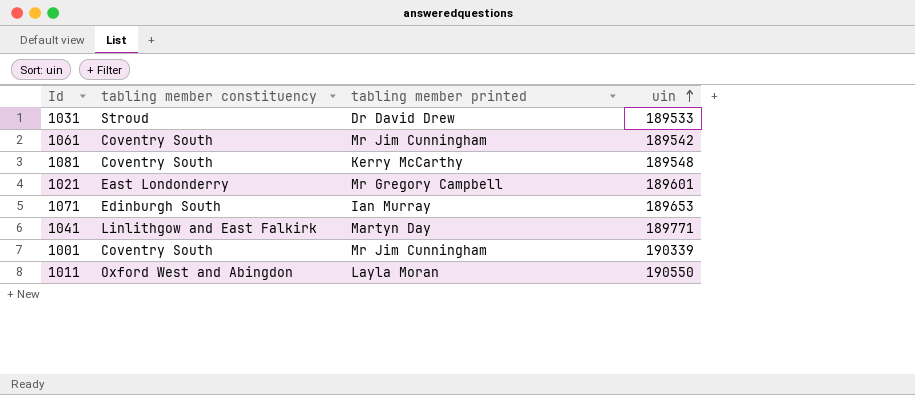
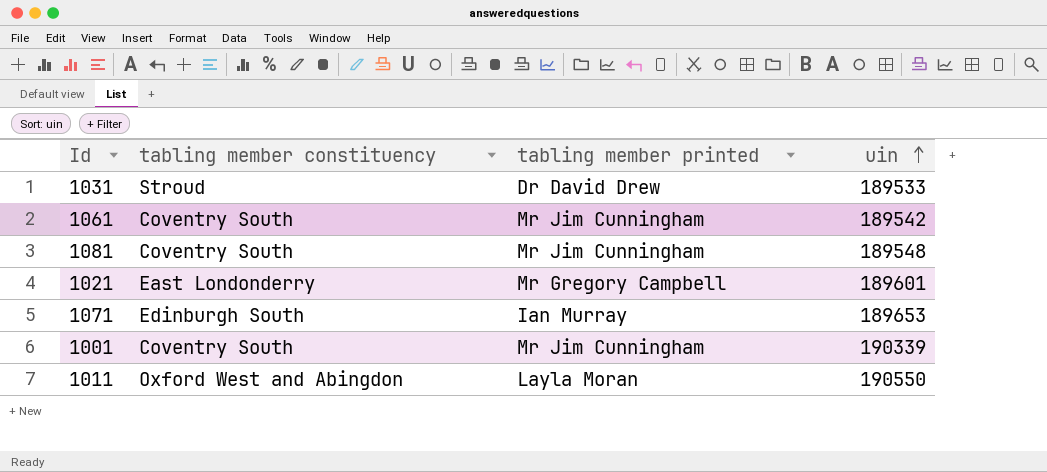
row 1041: Linlithgow and East Falkirk | Martyn Day | 189771 -> none
1081 | tabling member printed: Kerry McCarthy -> Mr Jim Cunningham

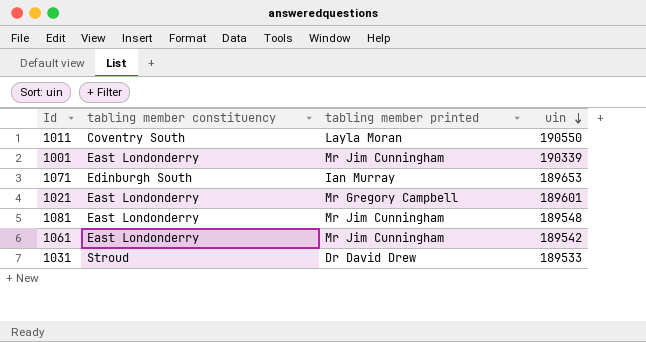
row order: uin ascending -> uin descending
1011 | tabling member constituency: Oxford West and Abingdon -> Coventry South
1001 | tabling member constituency: Coventry South -> East Londonderry
1081 | tabling member constituency: Coventry South -> East Londonderry
1061 | tabling member constituency: Coventry South -> East Londonderry

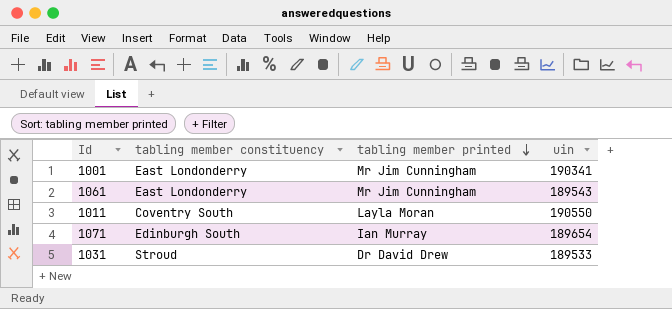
row order: uin descending -> tabling member printed descending
row 1021: East Londonderry | Mr Gregory Campbell | 189601 -> none
row 1081: East Londonderry | Mr Jim Cunningham | 189548 -> none
1001 | uin: 190339 -> 190341
1061 | uin: 189542 -> 189543
1071 | uin: 189653 -> 189654

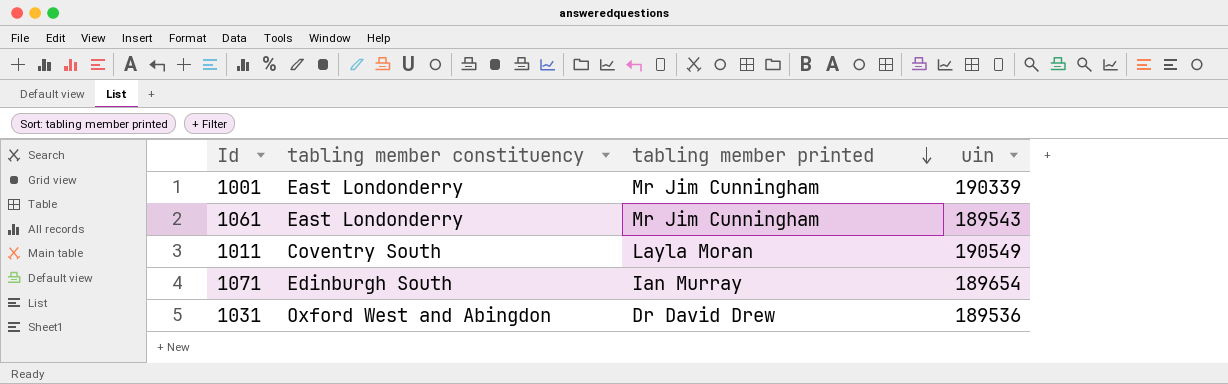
1001 | uin: 190341 -> 190339
1011 | uin: 190550 -> 190549
1031 | tabling member constituency: Stroud -> Oxford West and Abingdon
1031 | uin: 189533 -> 189536

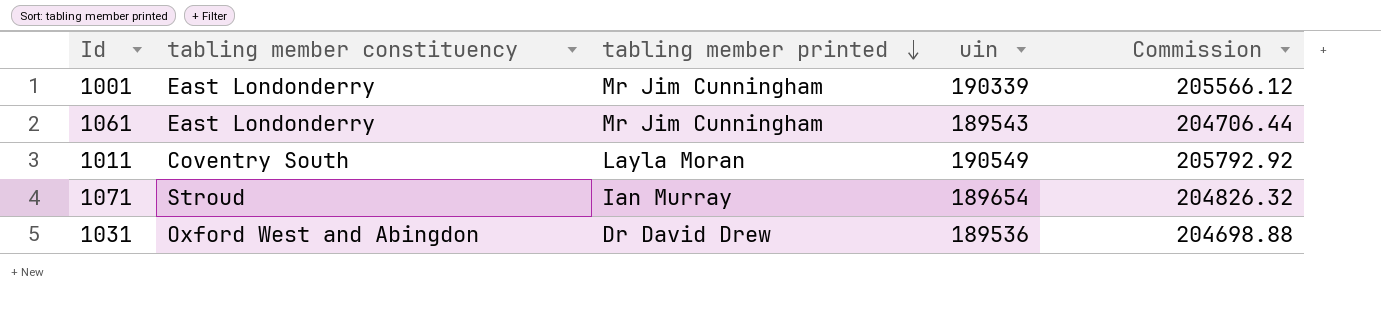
column Commission | formula: none -> [uin] * 1.08
1071 | tabling member constituency: Edinburgh South -> Stroud

